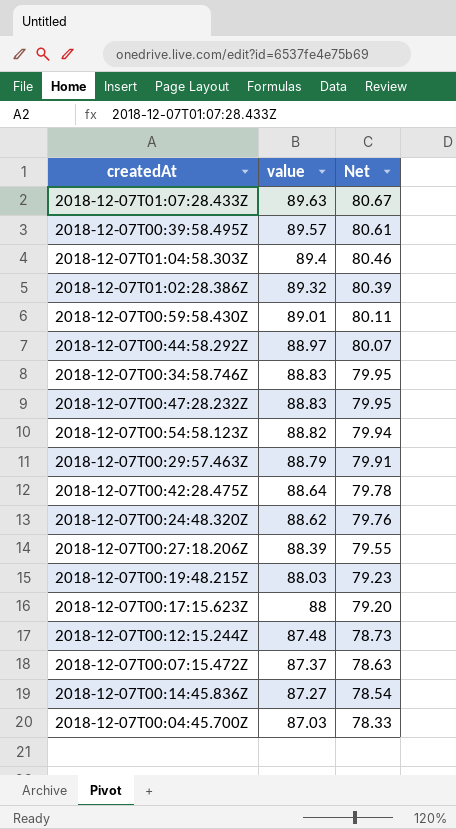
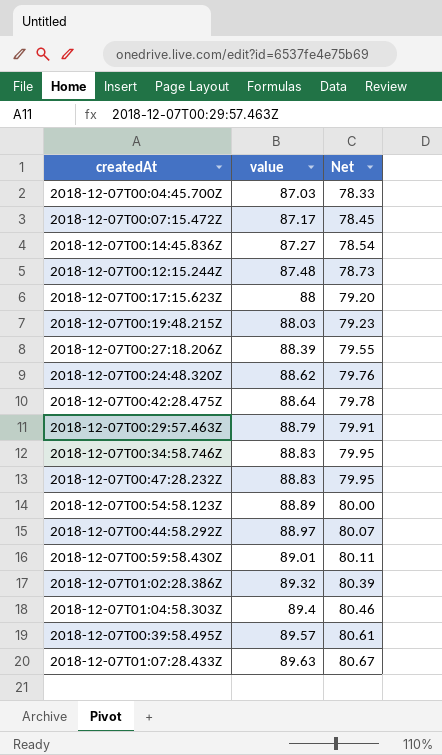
row order: value descending -> value ascending
2018-12-07T00:07:15.472Z | value: 87.37 -> 87.17
2018-12-07T00:07:15.472Z | Net: 78.63 -> 78.45
2018-12-07T00:54:58.123Z | value: 88.82 -> 88.89
2018-12-07T00:54:58.123Z | Net: 79.94 -> 80.00

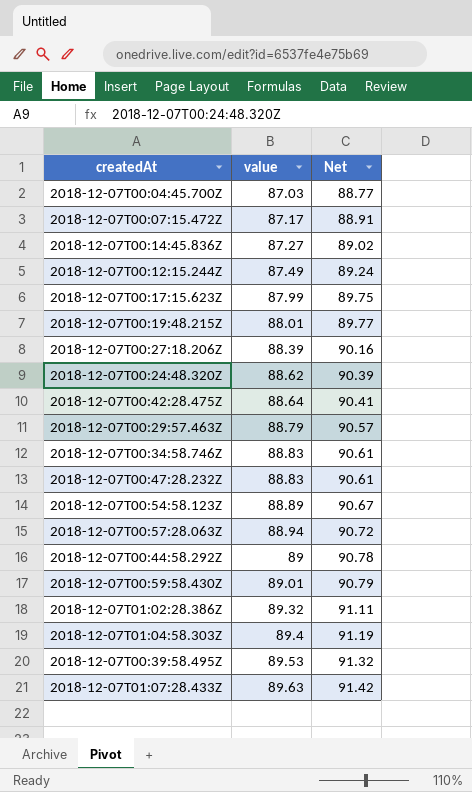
column Net | formula: [value] * 0.9 -> [value] * 1.02
2018-12-07T00:12:15.244Z | value: 87.48 -> 87.49
2018-12-07T00:17:15.623Z | value: 88 -> 87.99
2018-12-07T00:19:48.215Z | value: 88.03 -> 88.01
row 2018-12-07T00:57:28.063Z: none -> 88.94 | 90.72
2018-12-07T00:44:58.292Z | value: 88.97 -> 89
2018-12-07T00:39:58.495Z | value: 89.57 -> 89.53

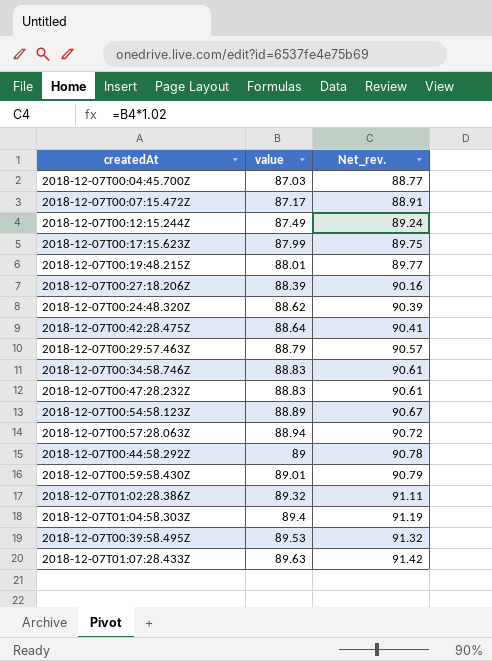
column name: Net -> Net_rev.
row 2018-12-07T00:14:45.836Z: 87.27 | 89.02 -> none

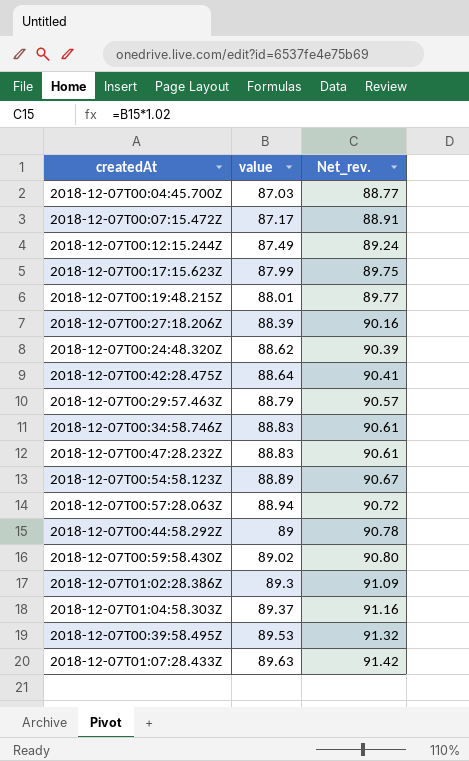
2018-12-07T00:59:58.430Z | value: 89.01 -> 89.02
2018-12-07T00:59:58.430Z | Net_rev.: 90.79 -> 90.80
2018-12-07T01:02:28.386Z | value: 89.32 -> 89.3
2018-12-07T01:02:28.386Z | Net_rev.: 91.11 -> 91.09
2018-12-07T01:04:58.303Z | value: 89.4 -> 89.37
2018-12-07T01:04:58.303Z | Net_rev.: 91.19 -> 91.16

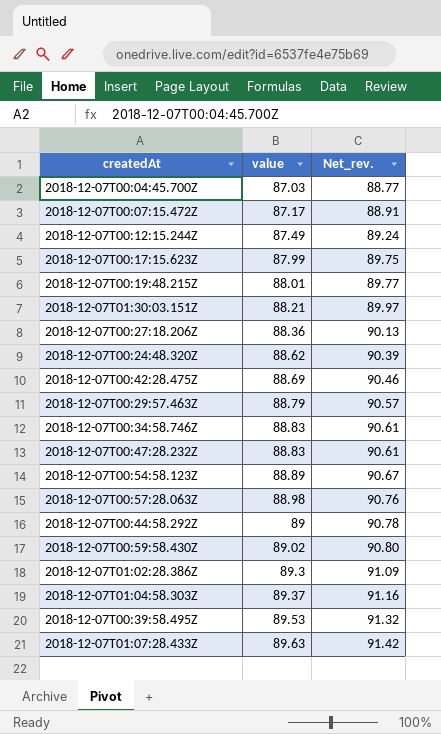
row 2018-12-07T01:30:03.151Z: none -> 88.21 | 89.97
2018-12-07T00:27:18.206Z | value: 88.39 -> 88.36
2018-12-07T00:27:18.206Z | Net_rev.: 90.16 -> 90.13
2018-12-07T00:42:28.475Z | value: 88.64 -> 88.69
2018-12-07T00:42:28.475Z | Net_rev.: 90.41 -> 90.46
2018-12-07T00:57:28.063Z | value: 88.94 -> 88.98
2018-12-07T00:57:28.063Z | Net_rev.: 90.72 -> 90.76

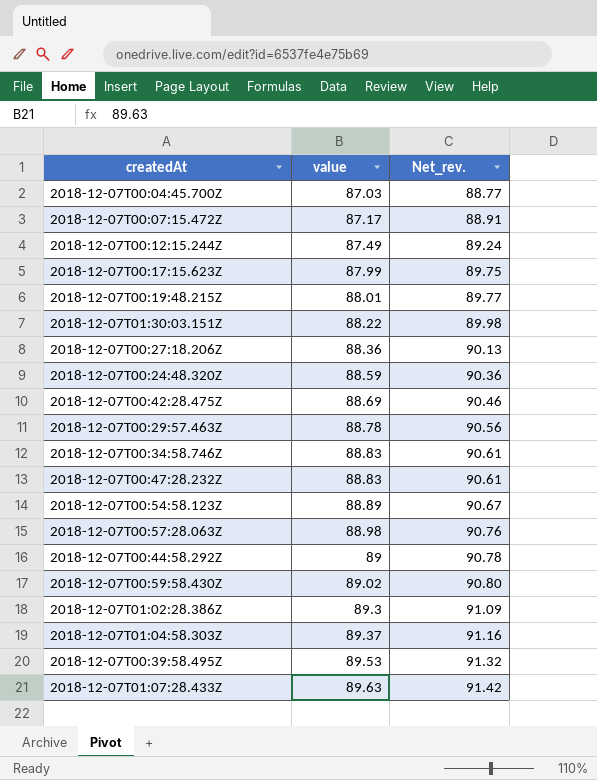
2018-12-07T01:30:03.151Z | value: 88.21 -> 88.22
2018-12-07T01:30:03.151Z | Net_rev.: 89.97 -> 89.98
2018-12-07T00:24:48.320Z | value: 88.62 -> 88.59
2018-12-07T00:24:48.320Z | Net_rev.: 90.39 -> 90.36
2018-12-07T00:29:57.463Z | value: 88.79 -> 88.78
2018-12-07T00:29:57.463Z | Net_rev.: 90.57 -> 90.56

